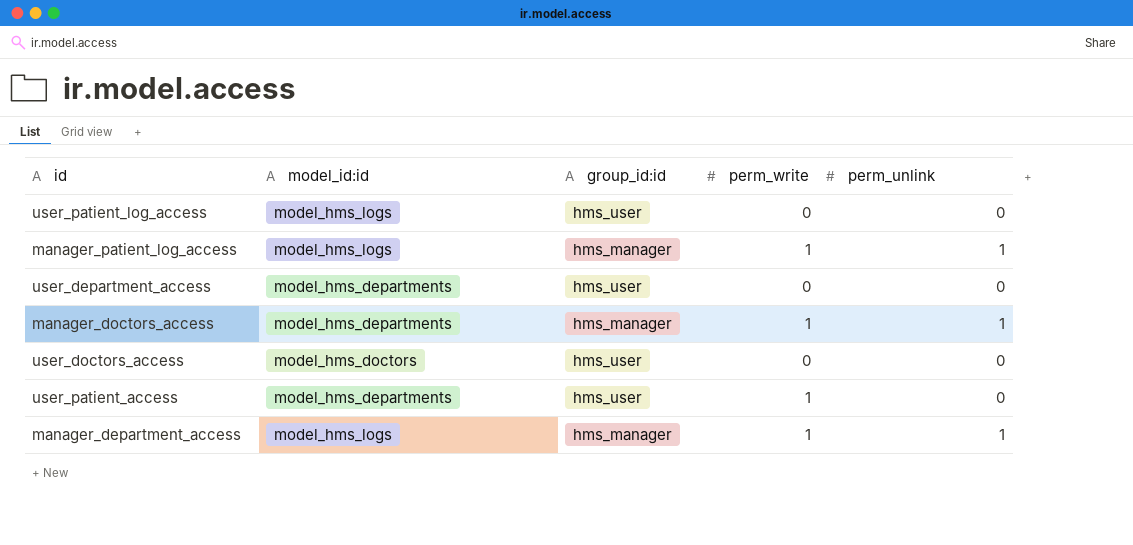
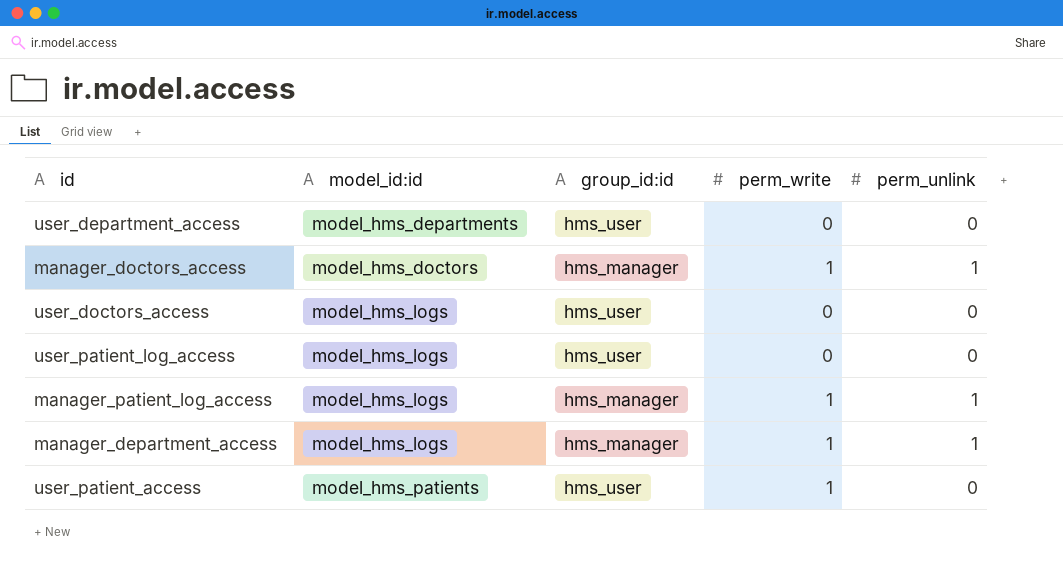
row order: none -> model_id:id ascending
manager_doctors_access | model_id:id: model_hms_departments -> model_hms_doctors
user_doctors_access | model_id:id: model_hms_doctors -> model_hms_logs
user_patient_access | model_id:id: model_hms_departments -> model_hms_patients

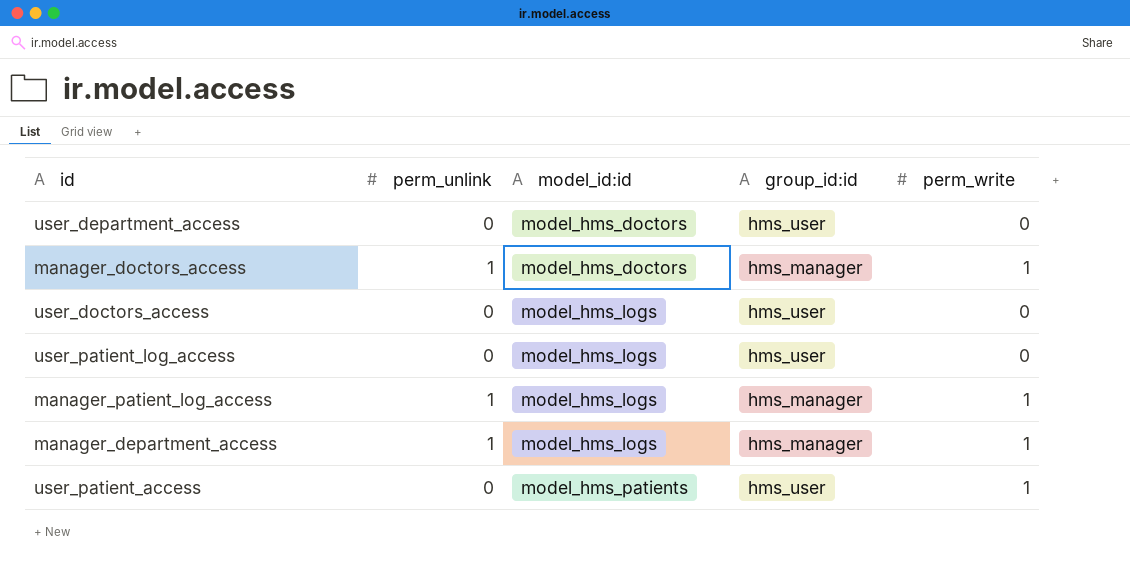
column perm_unlink | position: 5 -> 2
user_department_access | model_id:id: model_hms_departments -> model_hms_doctors

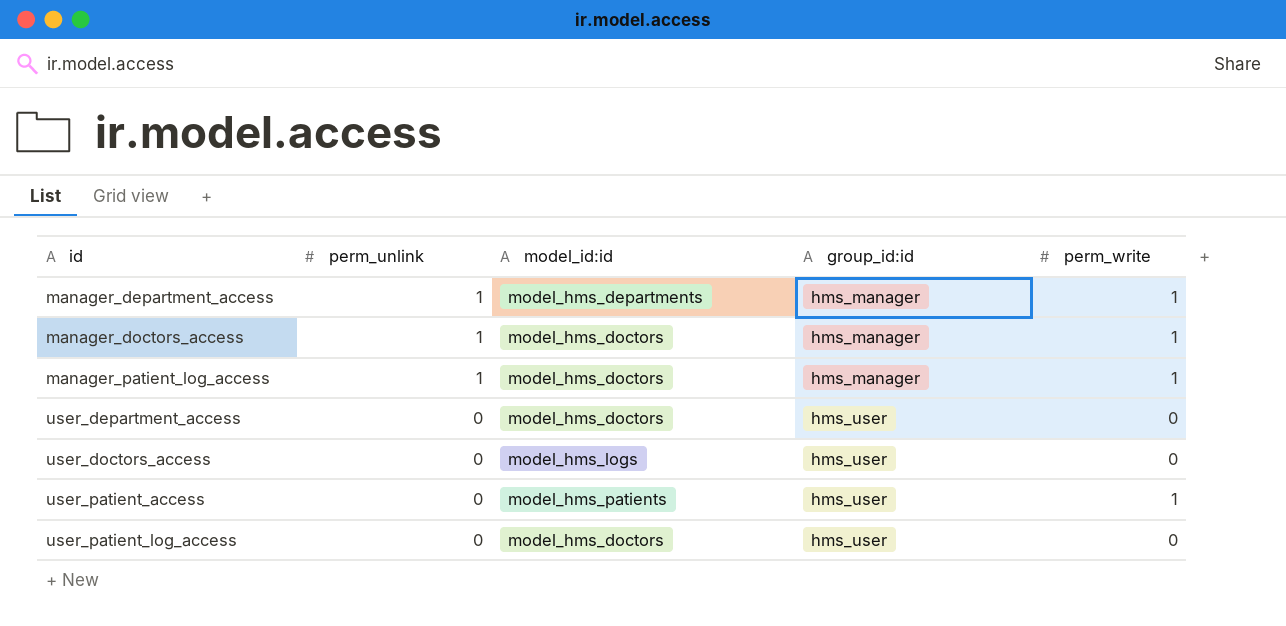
row order: model_id:id ascending -> id ascending
manager_department_access | model_id:id: model_hms_logs -> model_hms_departments
manager_patient_log_access | model_id:id: model_hms_logs -> model_hms_doctors
user_patient_log_access | model_id:id: model_hms_logs -> model_hms_doctors

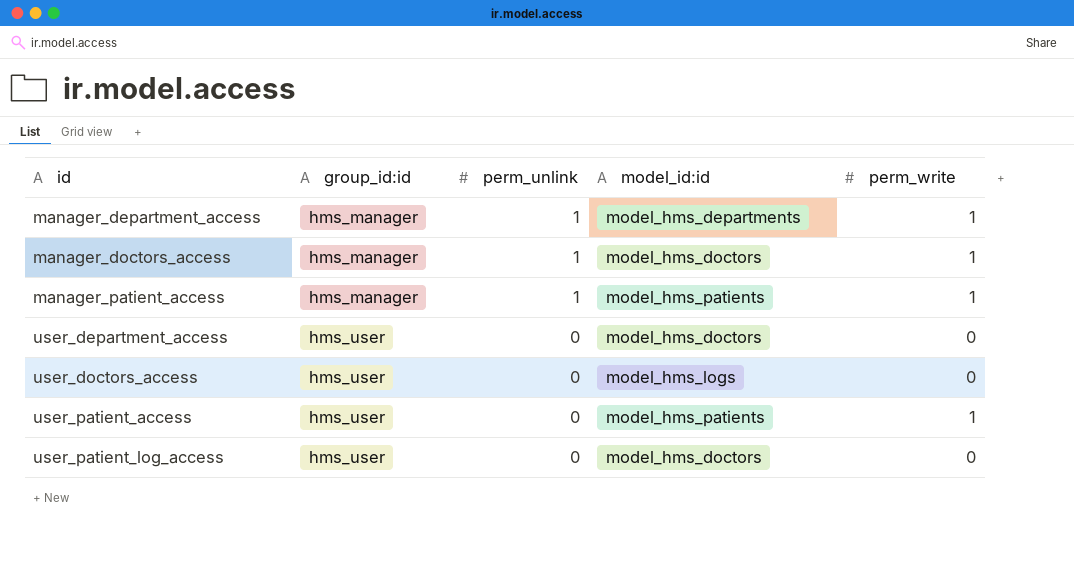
column group_id:id | position: 4 -> 2
row manager_patient_log_access: 1 | model_hms_doctors | hms_manager | 1 -> none
row manager_patient_access: none -> hms_manager | 1 | model_hms_patients | 1

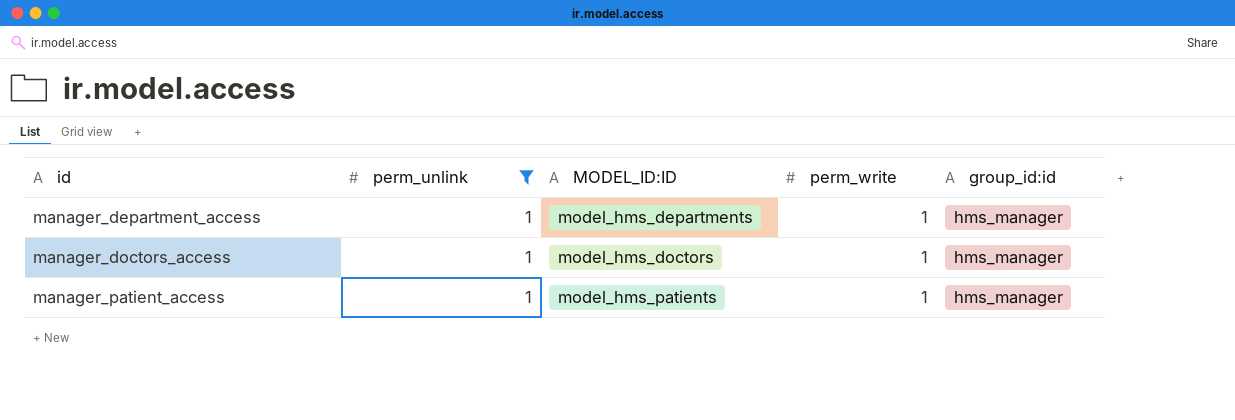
filter: none -> perm_unlink = 1
column name: model_id:id -> MODEL_ID:ID
column group_id:id | position: 2 -> 5

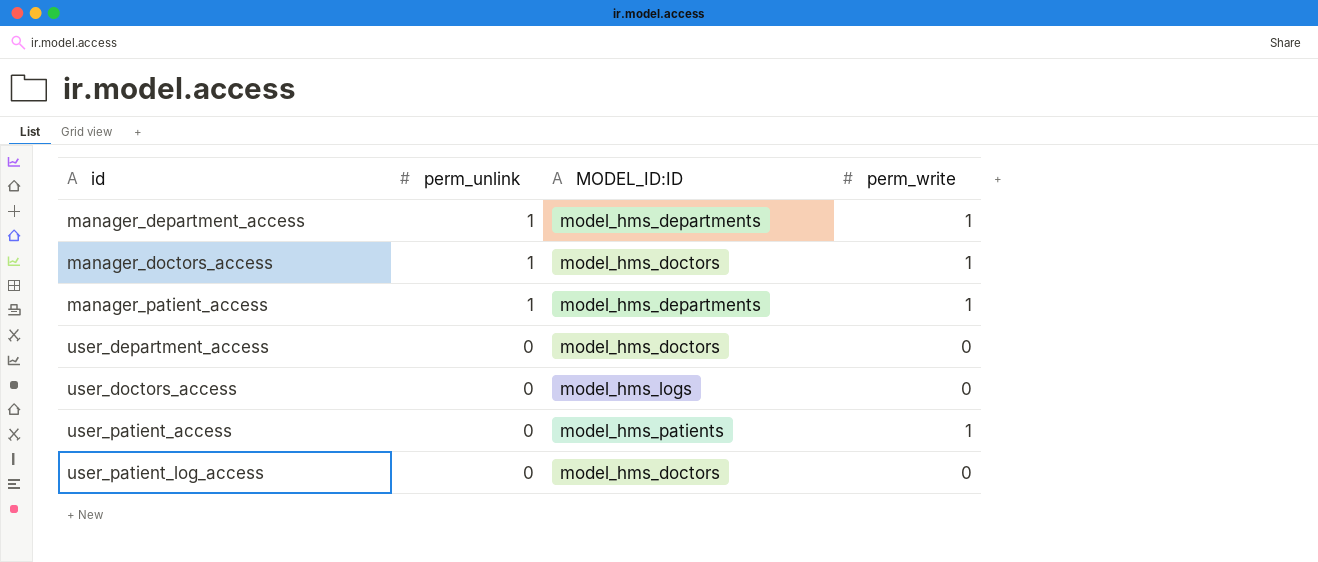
filter: perm_unlink = 1 -> none
column group_id:id | position: 5 -> none
manager_patient_access | MODEL_ID:ID: model_hms_patients -> model_hms_departments

